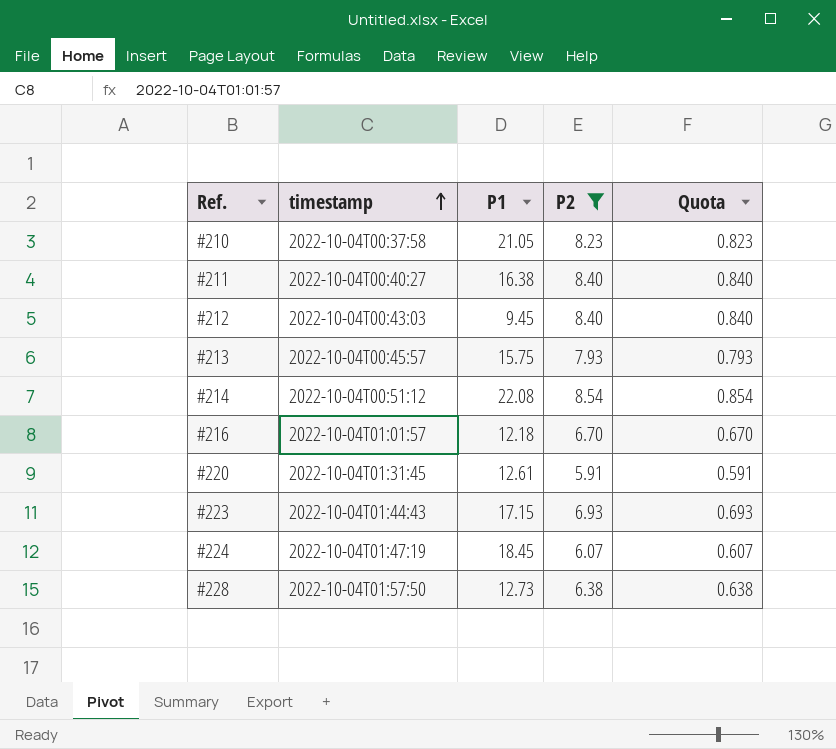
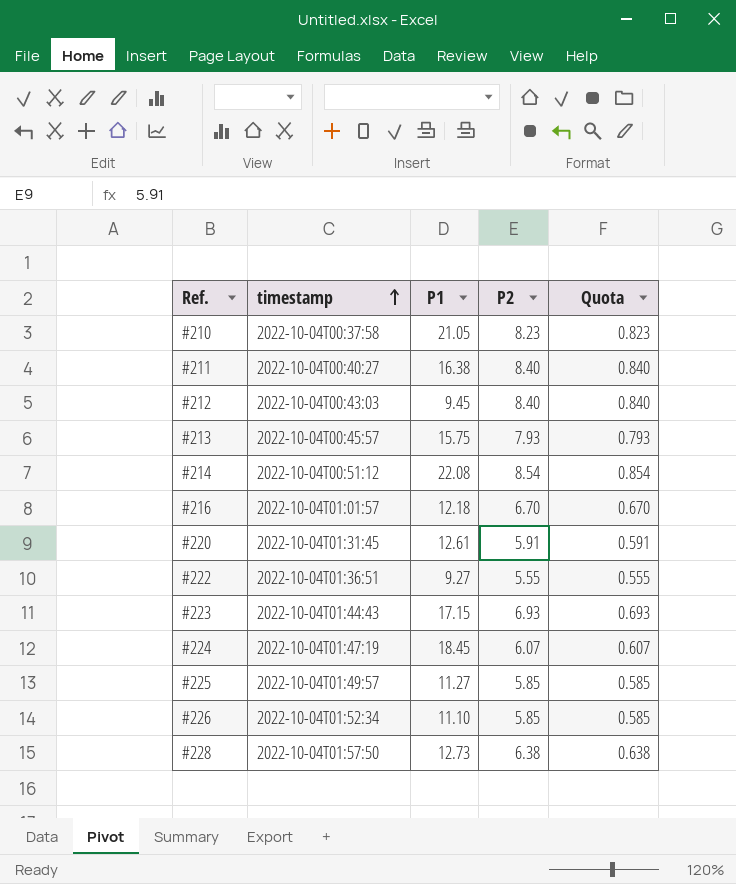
filter: P2 >= 5.91 -> none

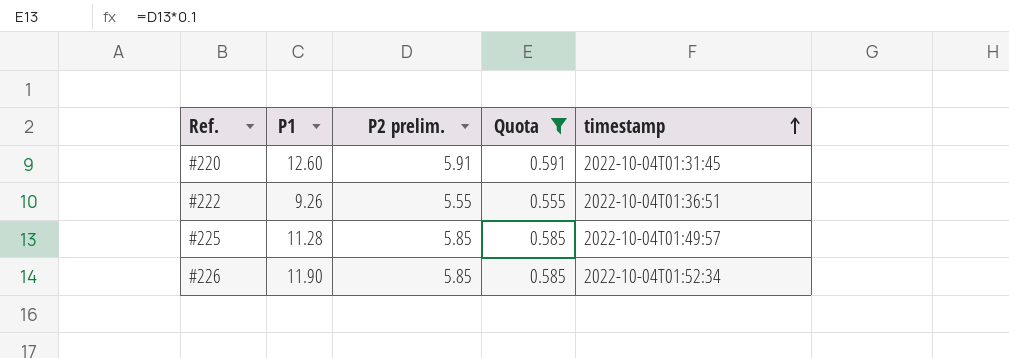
filter: none -> Quota <= 0.591
column name: P2 -> P2 prelim.
column timestamp | position: 2 -> 5
#220 | P1: 12.61 -> 12.60
#222 | P1: 9.27 -> 9.26
#225 | P1: 11.27 -> 11.28
#226 | P1: 11.10 -> 11.90

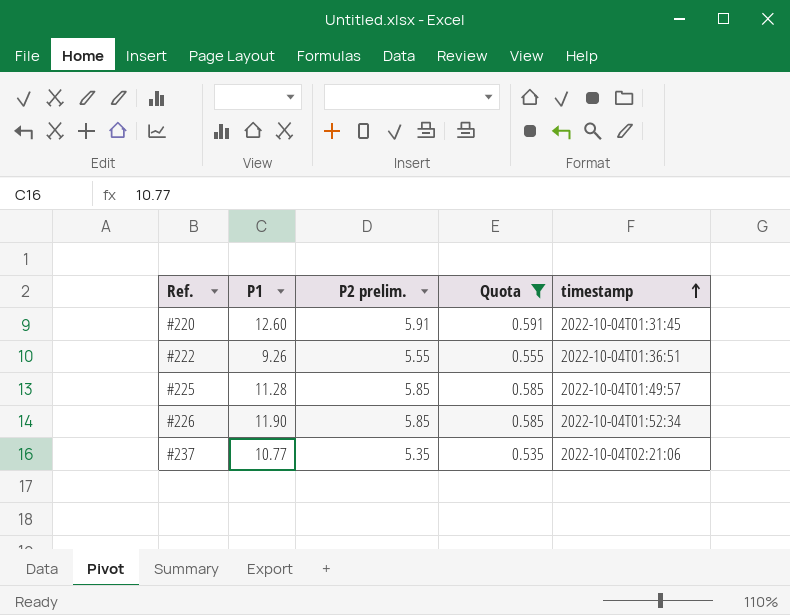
row #237: none -> 10.77 | 5.35 | 0.535 | 2022-10-04T02:21:06

